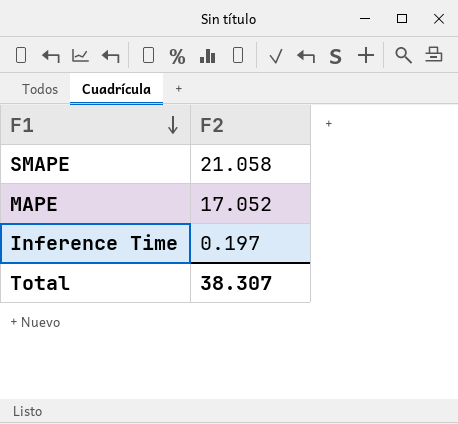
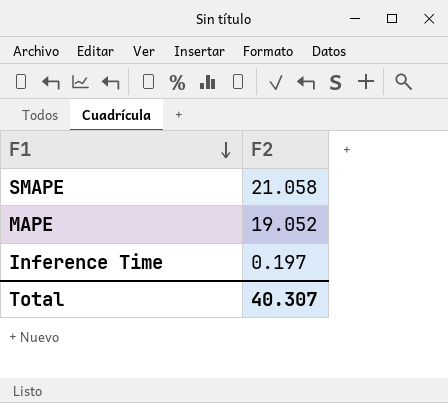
MAPE | F2: 17.052 -> 19.052
Total | F2: 38.307 -> 40.307

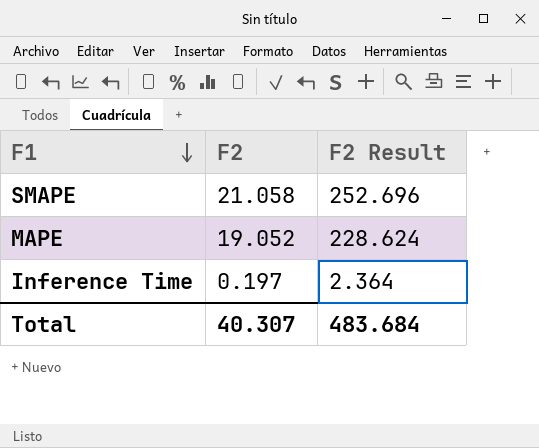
column F2 Result | formula: none -> [F2] * 12

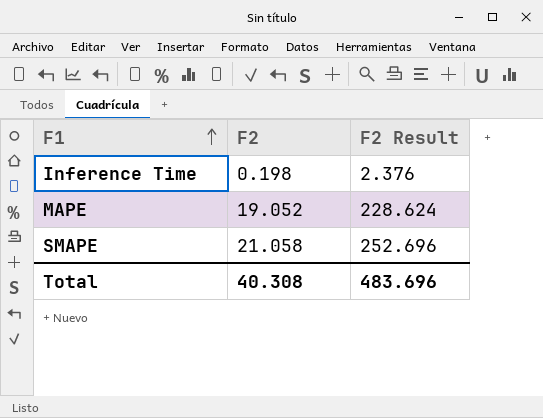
row order: F1 descending -> F1 ascending
Inference Time | F2: 0.197 -> 0.198
Inference Time | F2 Result: 2.364 -> 2.376
Total | F2: 40.307 -> 40.308
Total | F2 Result: 483.684 -> 483.696

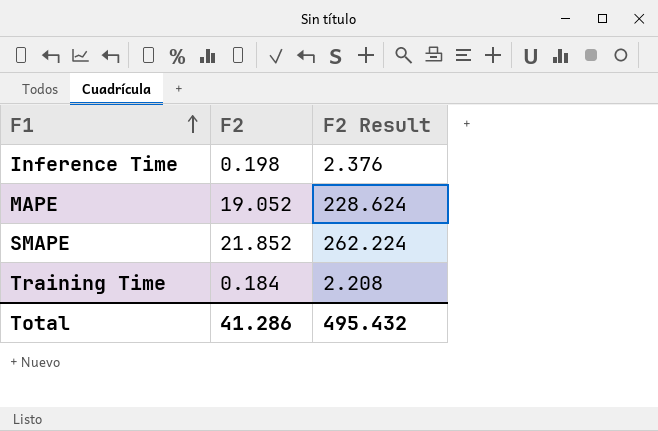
SMAPE | F2: 21.058 -> 21.852
SMAPE | F2 Result: 252.696 -> 262.224
row Training Time: none -> 0.184 | 2.208
Total | F2: 40.308 -> 41.286
Total | F2 Result: 483.696 -> 495.432

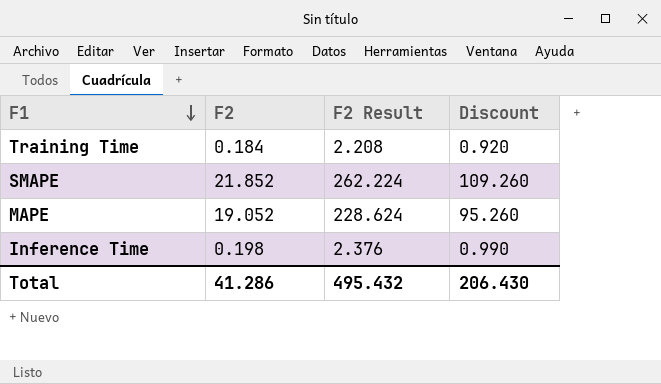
row order: F1 ascending -> F1 descending
column Discount | formula: none -> [F2] * 5

